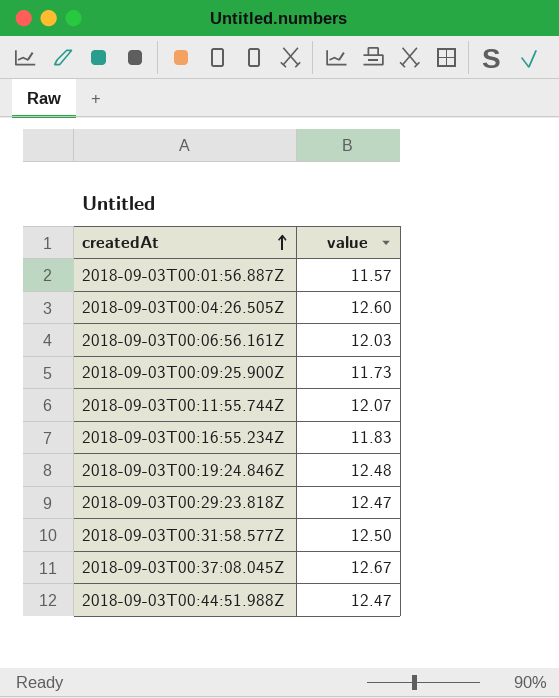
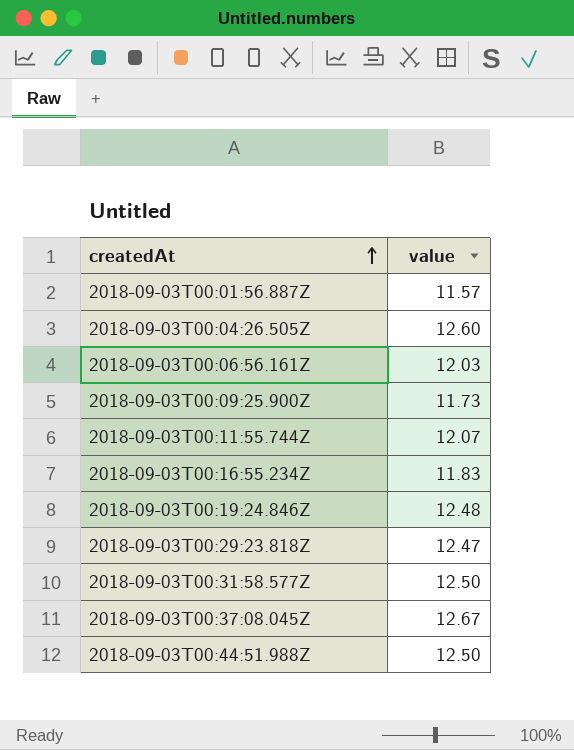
2018-09-03T00:44:51.988Z | value: 12.47 -> 12.50

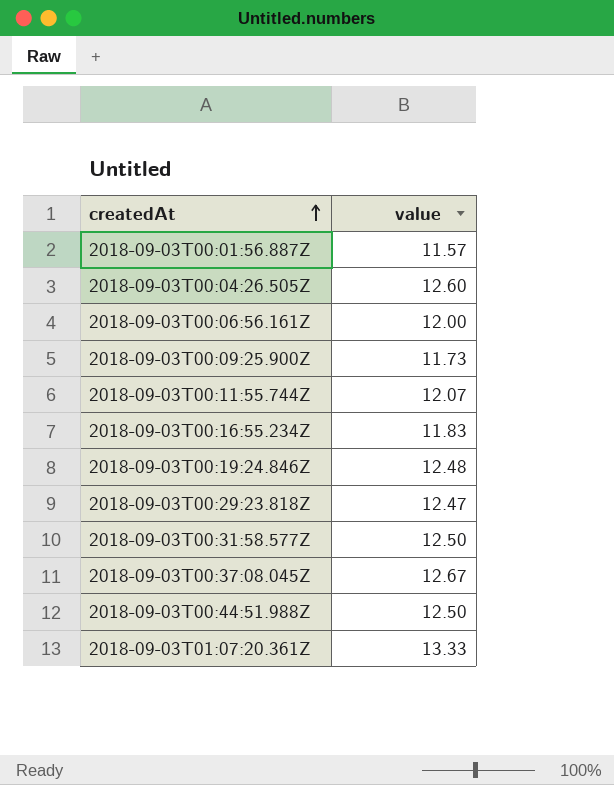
2018-09-03T00:06:56.161Z | value: 12.03 -> 12.00
row 2018-09-03T01:07:20.361Z: none -> 13.33

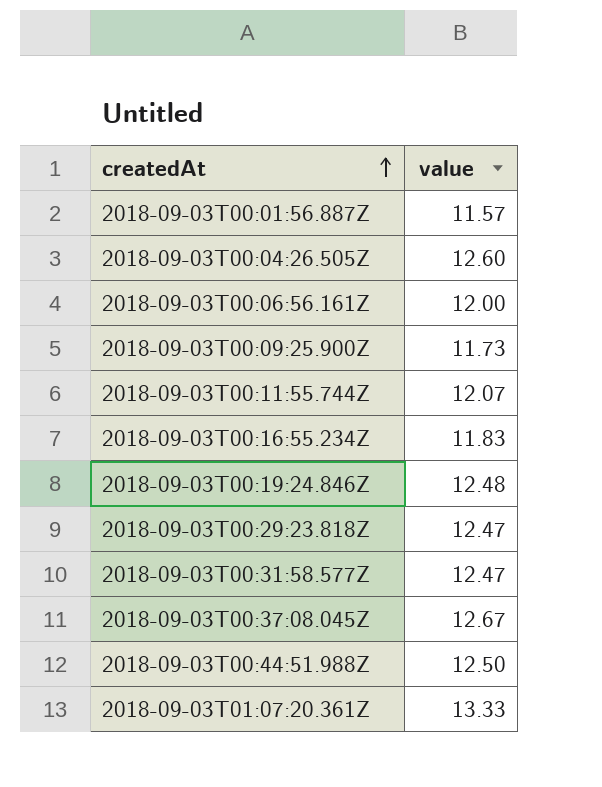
2018-09-03T00:31:58.577Z | value: 12.50 -> 12.47

